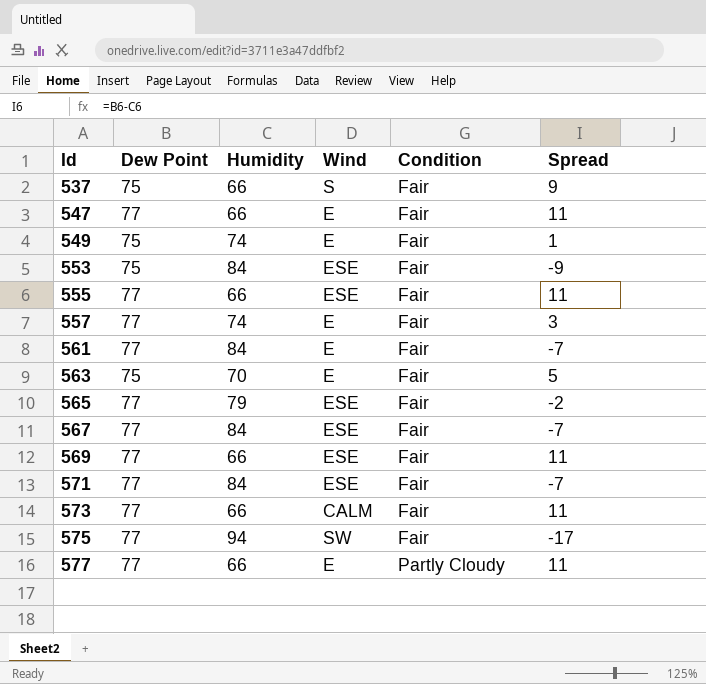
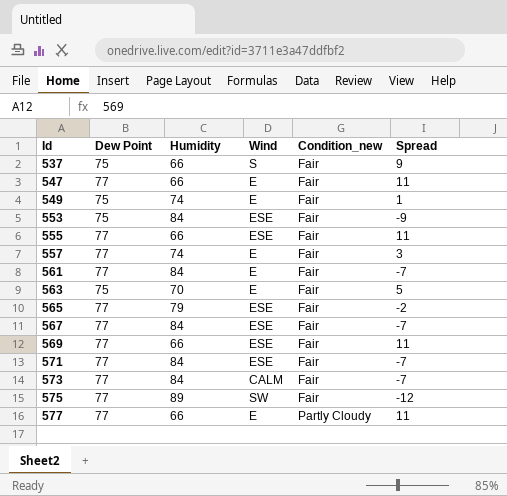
column name: Condition -> Condition_new
573 | Humidity: 66 -> 84
573 | Spread: 11 -> -7
575 | Humidity: 94 -> 89
575 | Spread: -17 -> -12

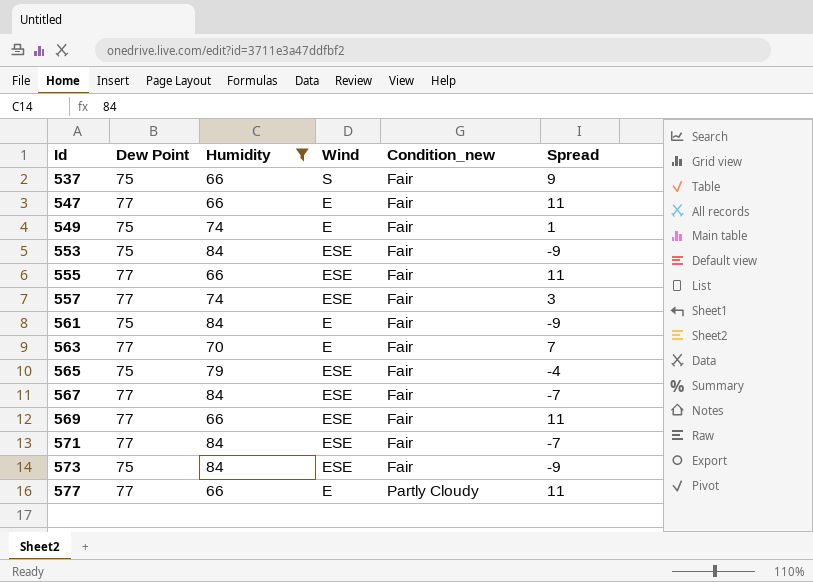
filter: none -> Humidity != 89
557 | Wind: E -> ESE
561 | Dew Point: 77 -> 75
561 | Spread: -7 -> -9
563 | Dew Point: 75 -> 77
563 | Spread: 5 -> 7
565 | Dew Point: 77 -> 75
565 | Spread: -2 -> -4
573 | Dew Point: 77 -> 75
573 | Wind: CALM -> ESE
573 | Spread: -7 -> -9

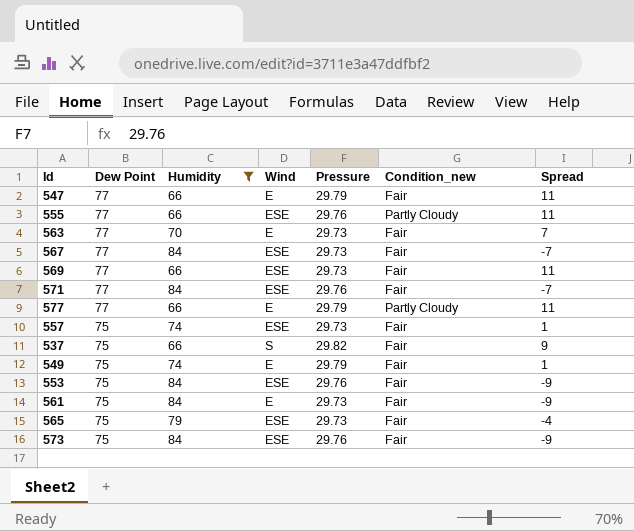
row order: Id ascending -> Dew Point descending
column Pressure | position: none -> 5
555 | Condition_new: Fair -> Partly Cloudy
557 | Dew Point: 77 -> 75
557 | Spread: 3 -> 1

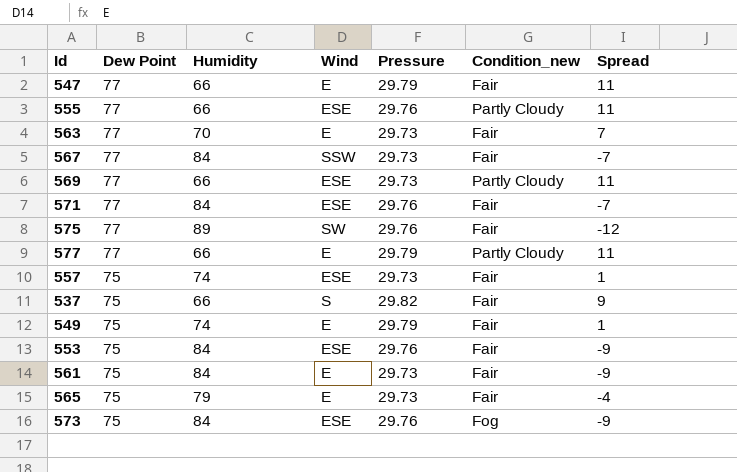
filter: Humidity != 89 -> none
567 | Wind: ESE -> SSW
569 | Condition_new: Fair -> Partly Cloudy
565 | Wind: ESE -> E
573 | Condition_new: Fair -> Fog

